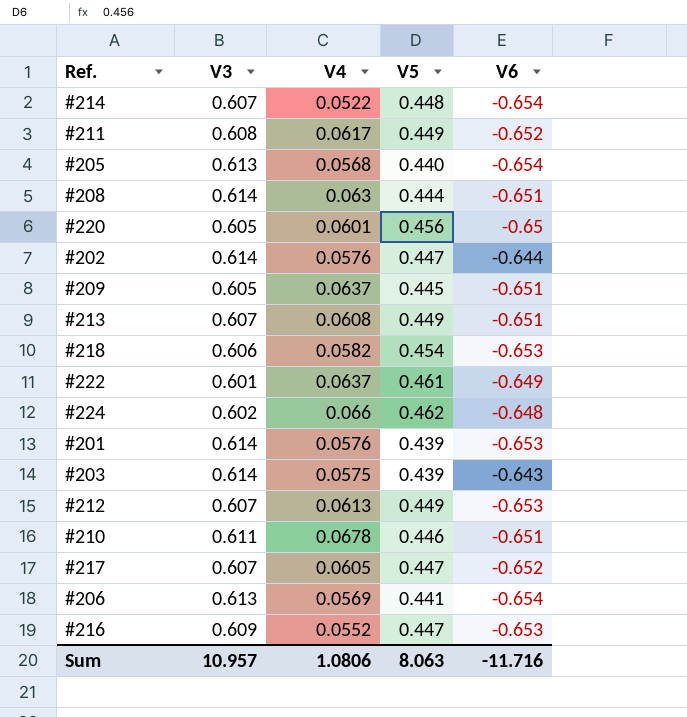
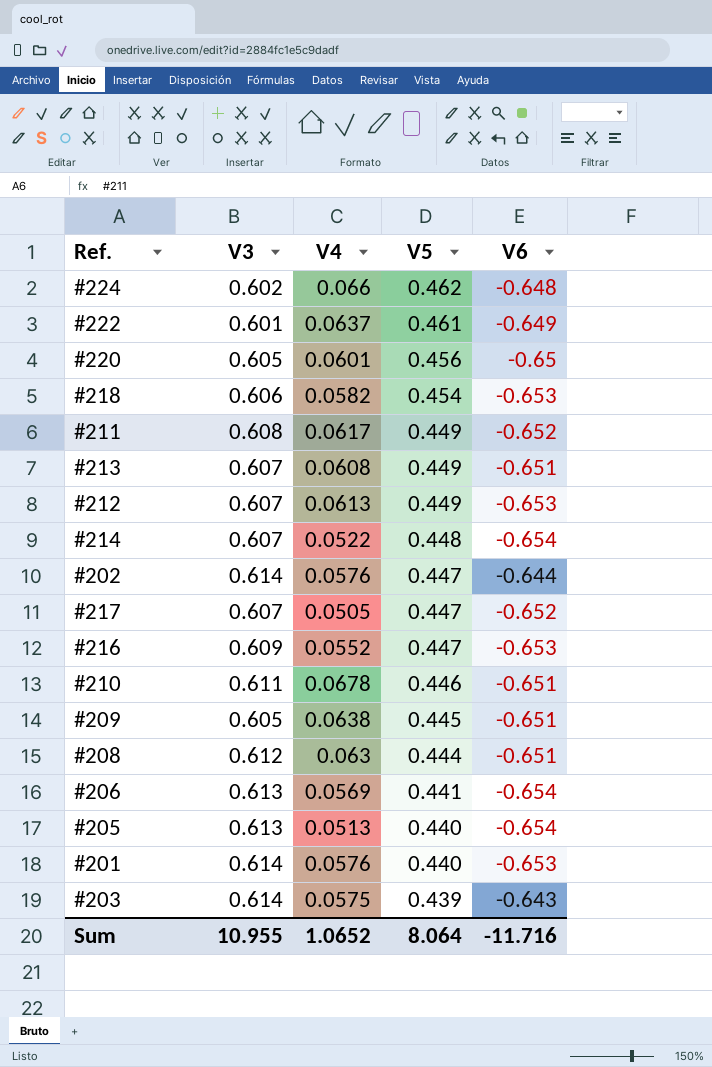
row order: none -> V5 descending
#217 | V4: 0.0605 -> 0.0505
#209 | V4: 0.0637 -> 0.0638
#208 | V3: 0.614 -> 0.612
#205 | V4: 0.0568 -> 0.0513
#201 | V5: 0.439 -> 0.440
Sum | V3: 10.957 -> 10.955
Sum | V4: 1.0806 -> 1.0652
Sum | V5: 8.063 -> 8.064

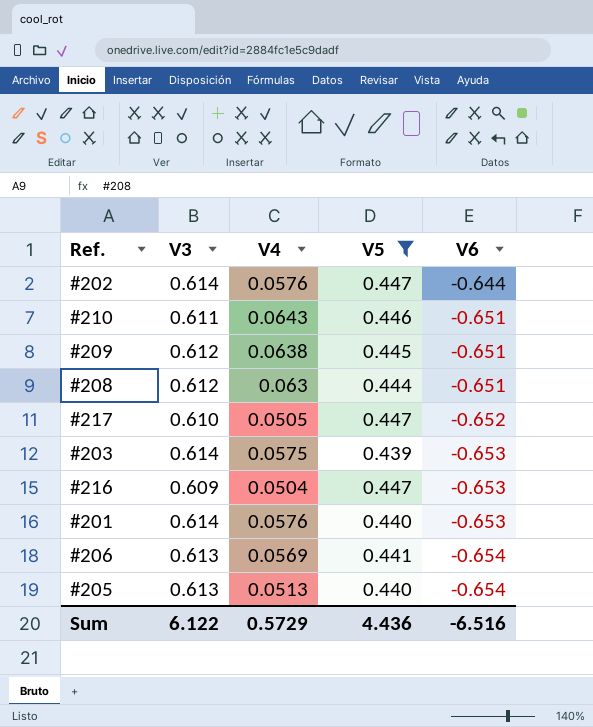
filter: none -> V5 <= 0.447
row order: V5 descending -> V6 descending
#210 | V4: 0.0678 -> 0.0643
#209 | V3: 0.605 -> 0.612
#217 | V3: 0.607 -> 0.610
#203 | V6: -0.643 -> -0.653
#216 | V4: 0.0552 -> 0.0504
Sum | V3: 10.955 -> 6.122
Sum | V4: 1.0652 -> 0.5729
Sum | V5: 8.064 -> 4.436
Sum | V6: -11.716 -> -6.516

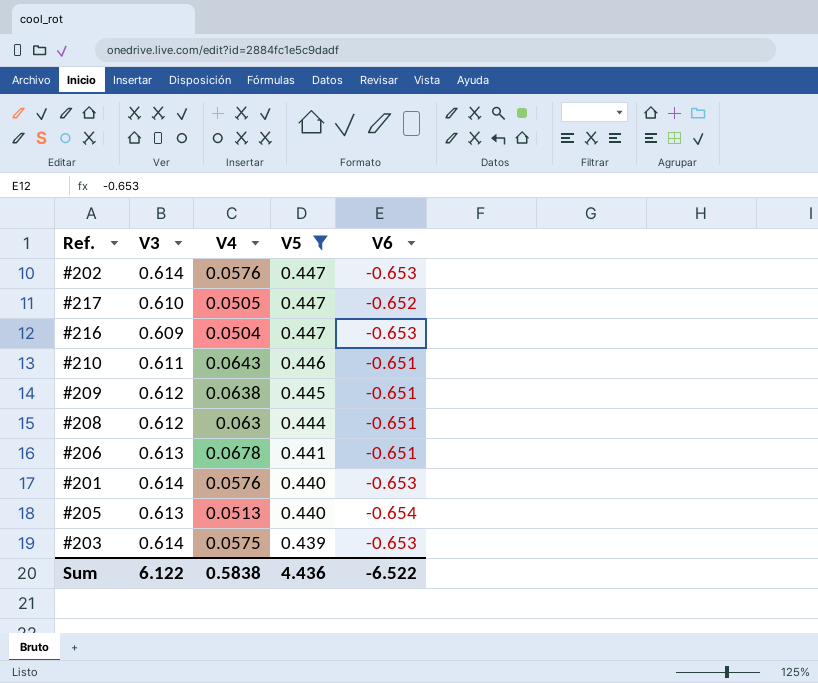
row order: V6 descending -> V5 descending
#202 | V6: -0.644 -> -0.653
#206 | V4: 0.0569 -> 0.0678
#206 | V6: -0.654 -> -0.651
Sum | V4: 0.5729 -> 0.5838
Sum | V6: -6.516 -> -6.522

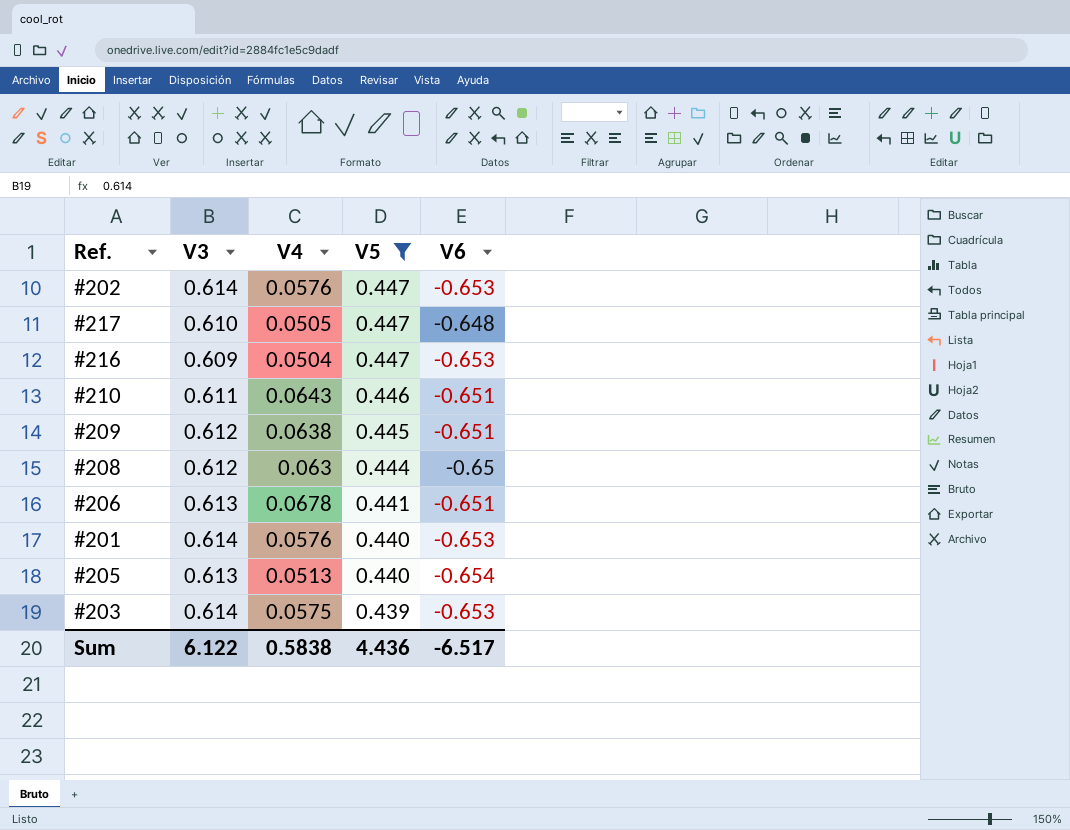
#217 | V6: -0.652 -> -0.648
#208 | V6: -0.651 -> -0.65
Sum | V6: -6.522 -> -6.517

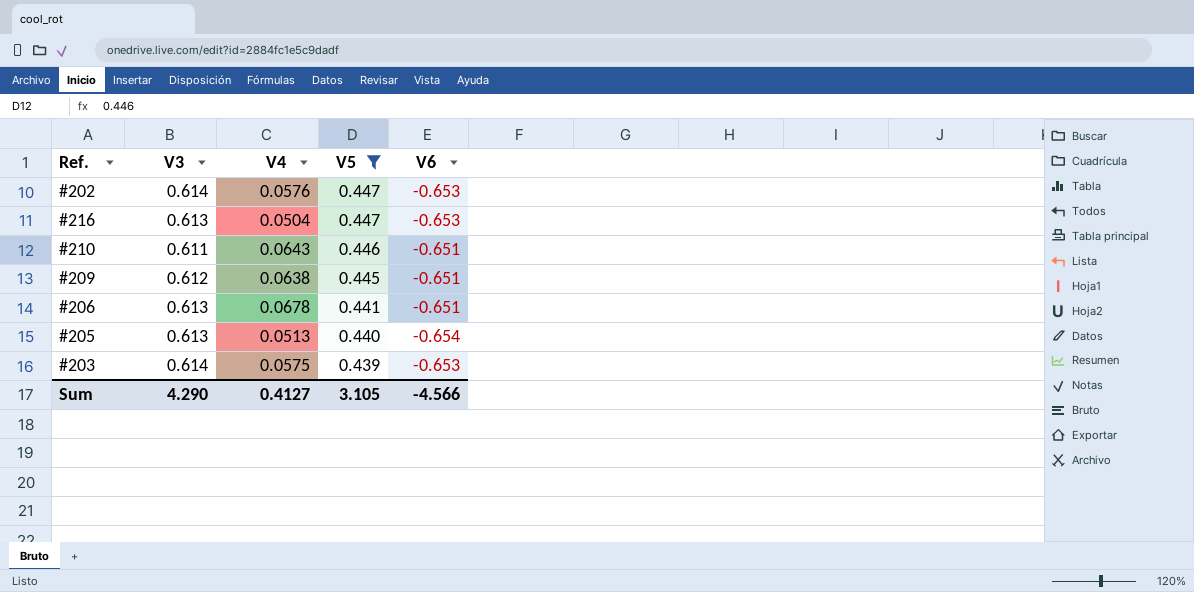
row #217: 0.610 | 0.0505 | 0.447 | -0.648 -> none
row #208: 0.612 | 0.063 | 0.444 | -0.65 -> none
row #201: 0.614 | 0.0576 | 0.440 | -0.653 -> none
#216 | V3: 0.609 -> 0.613
Sum | V3: 6.122 -> 4.290
Sum | V4: 0.5838 -> 0.4127
Sum | V5: 4.436 -> 3.105
Sum | V6: -6.517 -> -4.566

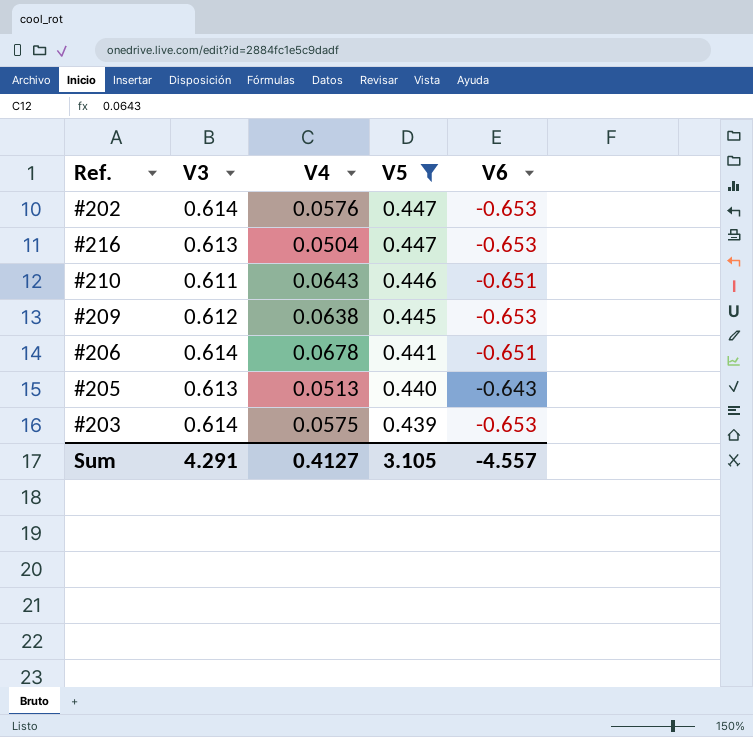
#209 | V6: -0.651 -> -0.653
#206 | V3: 0.613 -> 0.614
#205 | V6: -0.654 -> -0.643
Sum | V3: 4.290 -> 4.291
Sum | V6: -4.566 -> -4.557

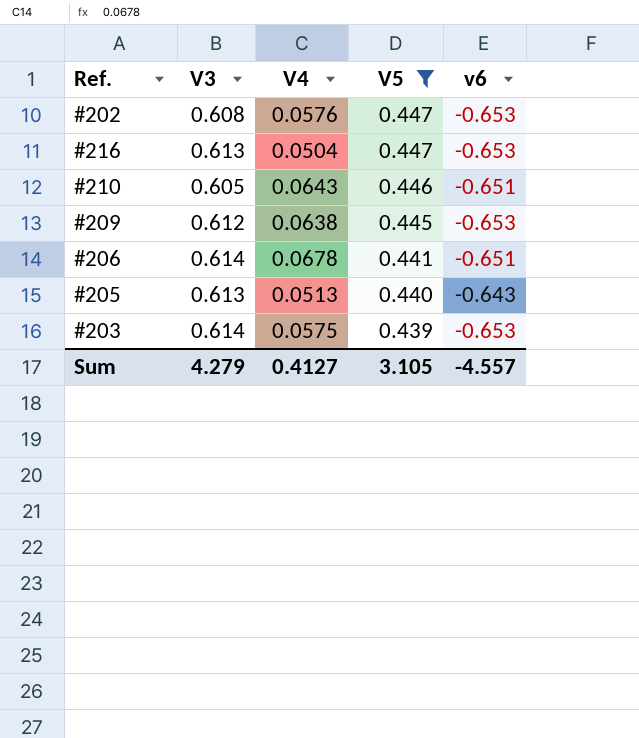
column name: V6 -> v6
#202 | V3: 0.614 -> 0.608
#210 | V3: 0.611 -> 0.605
Sum | V3: 4.291 -> 4.279

